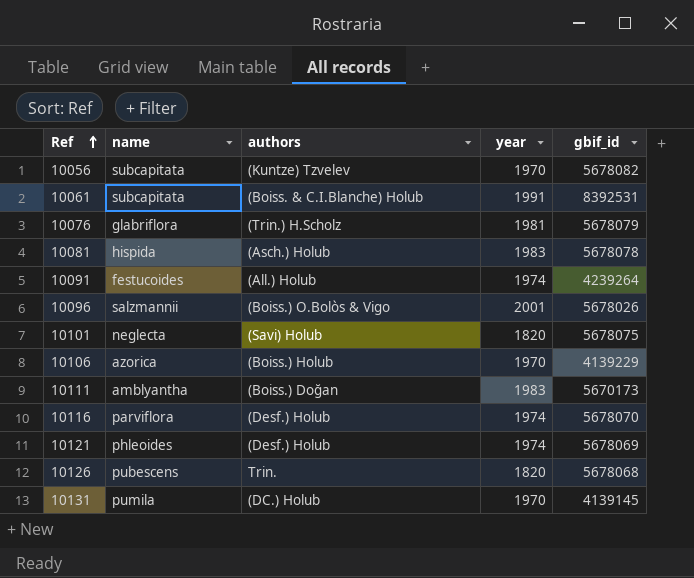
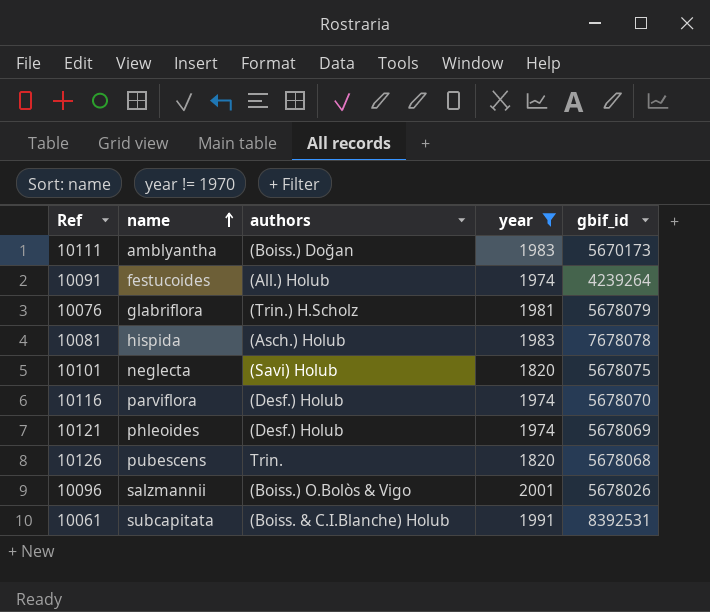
filter: none -> year != 1970
row order: Ref ascending -> name ascending
10081 | gbif_id: 5678078 -> 7678078

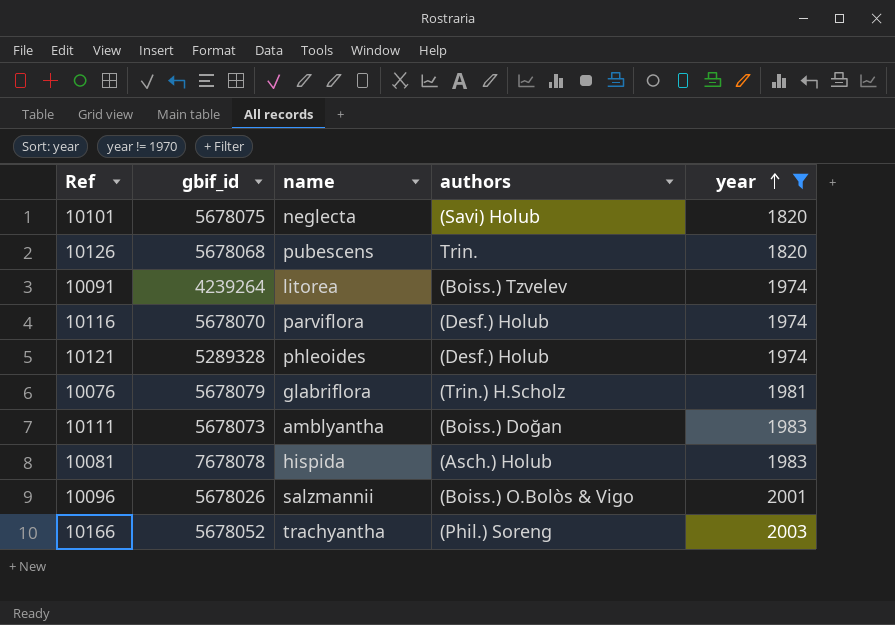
row order: name ascending -> year ascending
column gbif_id | position: 5 -> 2
row 10061: subcapitata | (Boiss. & C.I.Blanche) Holub | 1991 | 8392531 -> none
10091 | name: festucoides -> litorea
10091 | authors: (All.) Holub -> (Boiss.) Tzvelev
10121 | gbif_id: 5678069 -> 5289328
10111 | gbif_id: 5670173 -> 5678073
row 10166: none -> 5678052 | trachyantha | (Phil.) Soreng | 2003

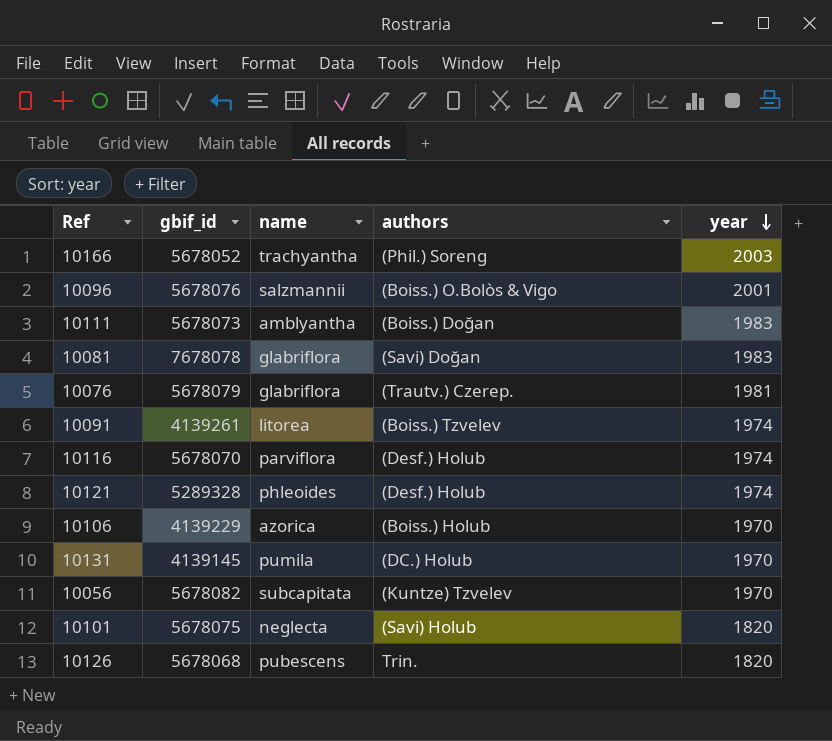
filter: year != 1970 -> none
row order: year ascending -> year descending
10096 | gbif_id: 5678026 -> 5678076
10081 | name: hispida -> glabriflora
10081 | authors: (Asch.) Holub -> (Savi) Doğan
10076 | authors: (Trin.) H.Scholz -> (Trautv.) Czerep.
10091 | gbif_id: 4239264 -> 4139261

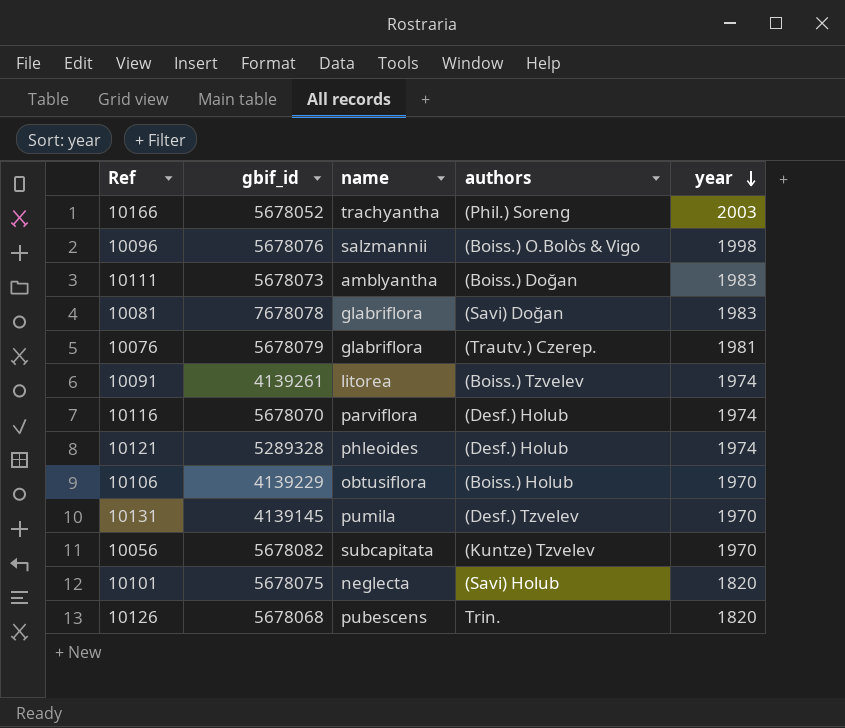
10096 | year: 2001 -> 1998
10106 | name: azorica -> obtusiflora
10131 | authors: (DC.) Holub -> (Desf.) Tzvelev

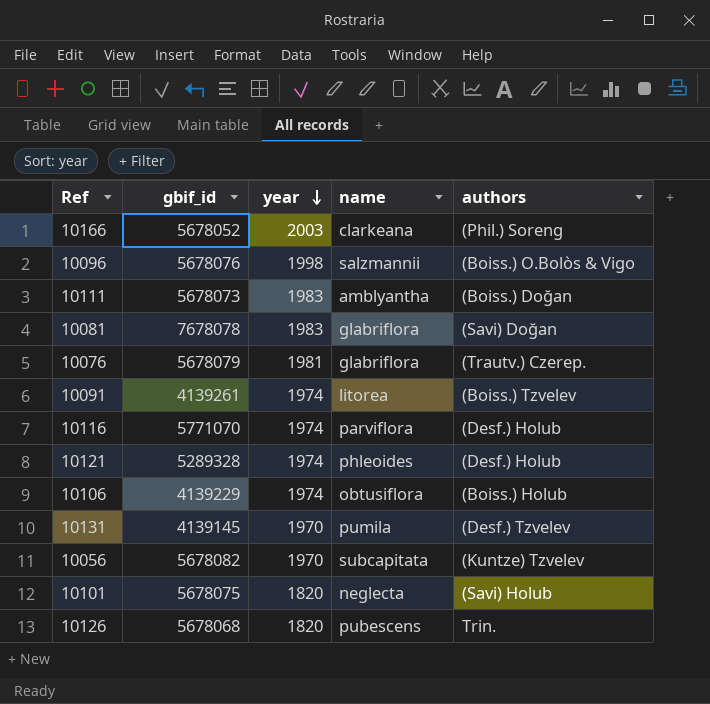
column year | position: 5 -> 3
10166 | name: trachyantha -> clarkeana
10116 | gbif_id: 5678070 -> 5771070
10106 | year: 1970 -> 1974

